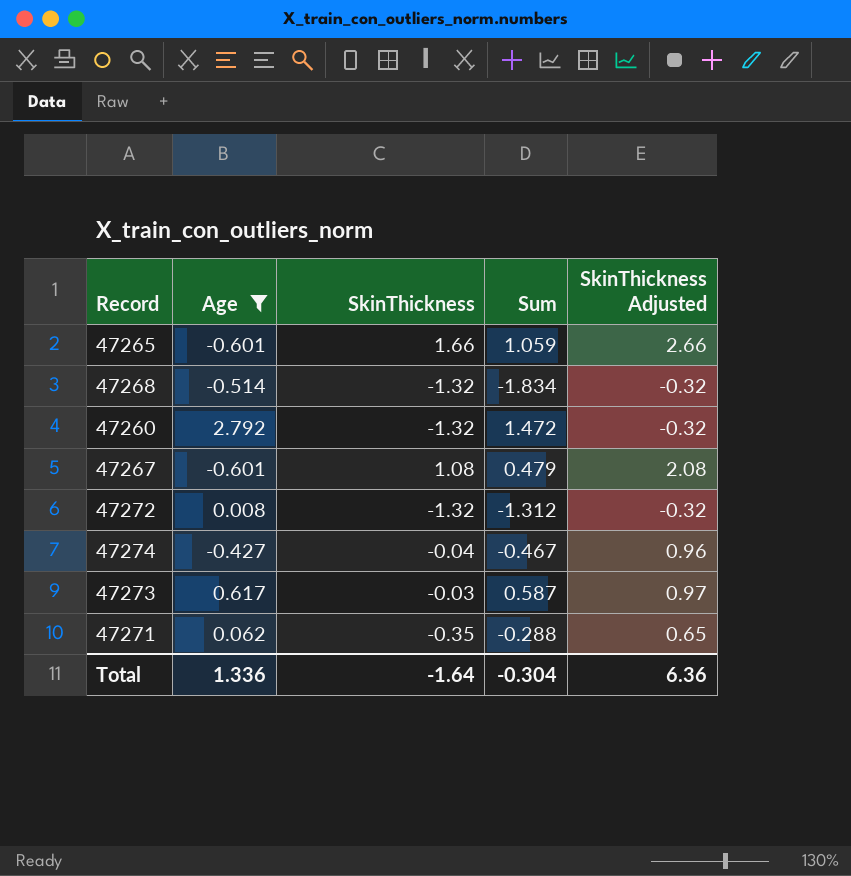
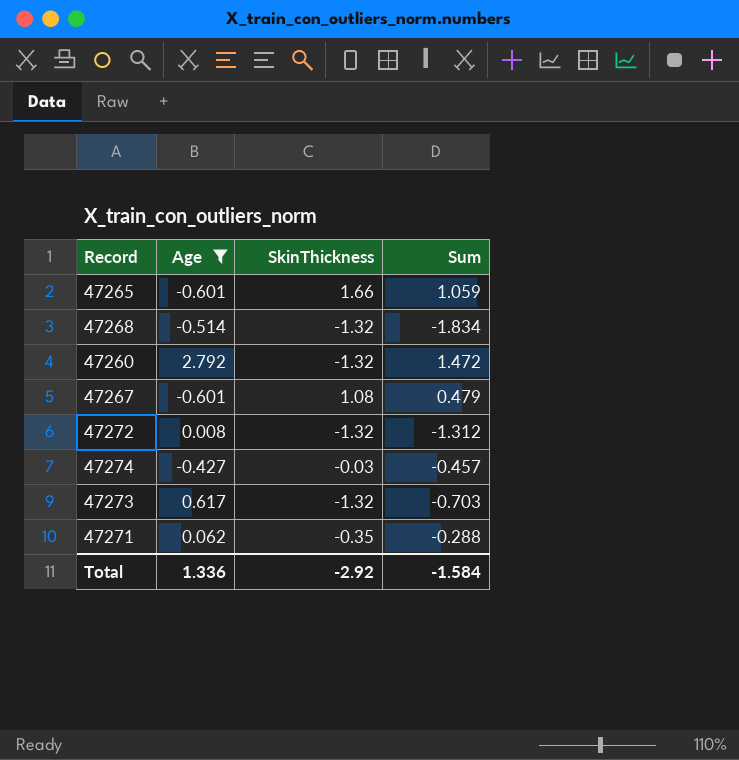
column SkinThickness Adjusted | formula: [SkinThickness] + 1 -> none
47274 | SkinThickness: -0.04 -> -0.03
47274 | Sum: -0.467 -> -0.457
47273 | SkinThickness: -0.03 -> -1.32
47273 | Sum: 0.587 -> -0.703
Total | SkinThickness: -1.64 -> -2.92
Total | Sum: -0.304 -> -1.584

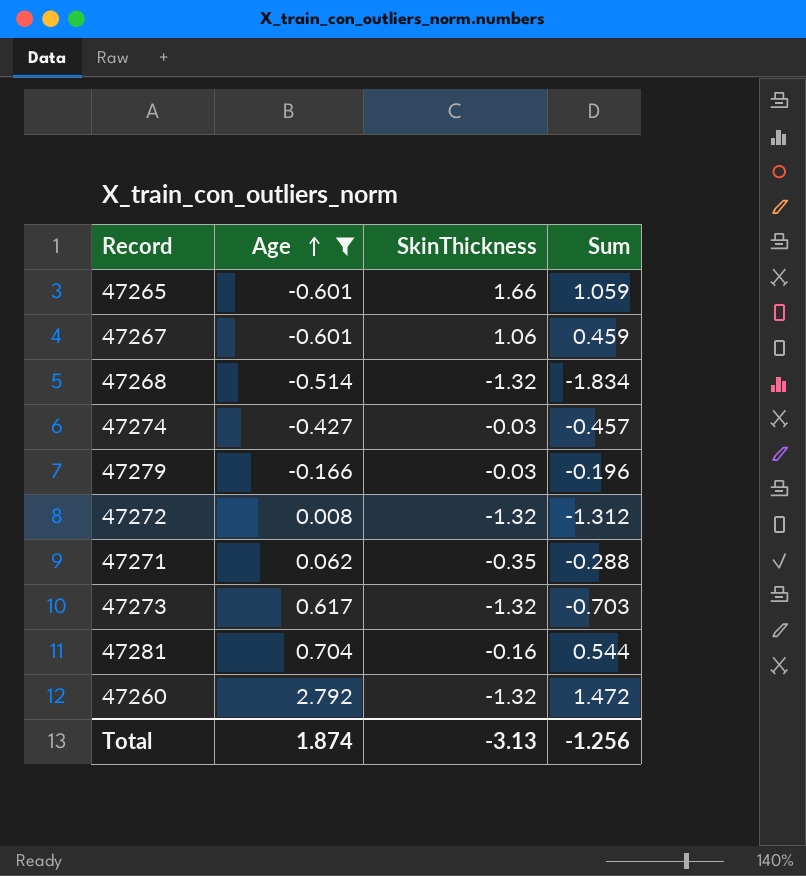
row order: none -> Age ascending
47267 | SkinThickness: 1.08 -> 1.06
47267 | Sum: 0.479 -> 0.459
row 47279: none -> -0.166 | -0.03 | -0.196
row 47281: none -> 0.704 | -0.16 | 0.544
Total | Age: 1.336 -> 1.874
Total | SkinThickness: -2.92 -> -3.13
Total | Sum: -1.584 -> -1.256

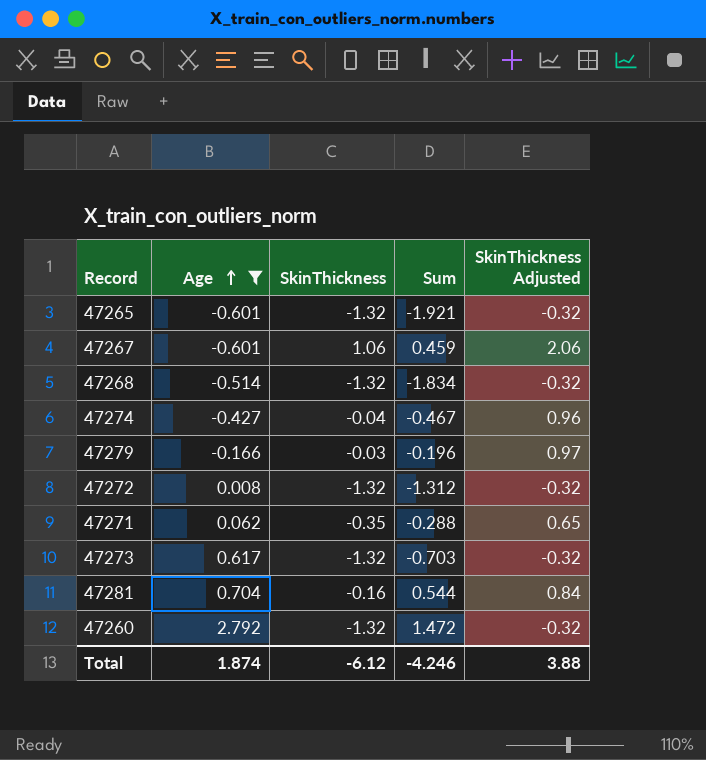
column SkinThickness Adjusted | formula: none -> [SkinThickness] + 1
47265 | SkinThickness: 1.66 -> -1.32
47265 | Sum: 1.059 -> -1.921
47274 | SkinThickness: -0.03 -> -0.04
47274 | Sum: -0.457 -> -0.467
Total | SkinThickness: -3.13 -> -6.12
Total | Sum: -1.256 -> -4.246

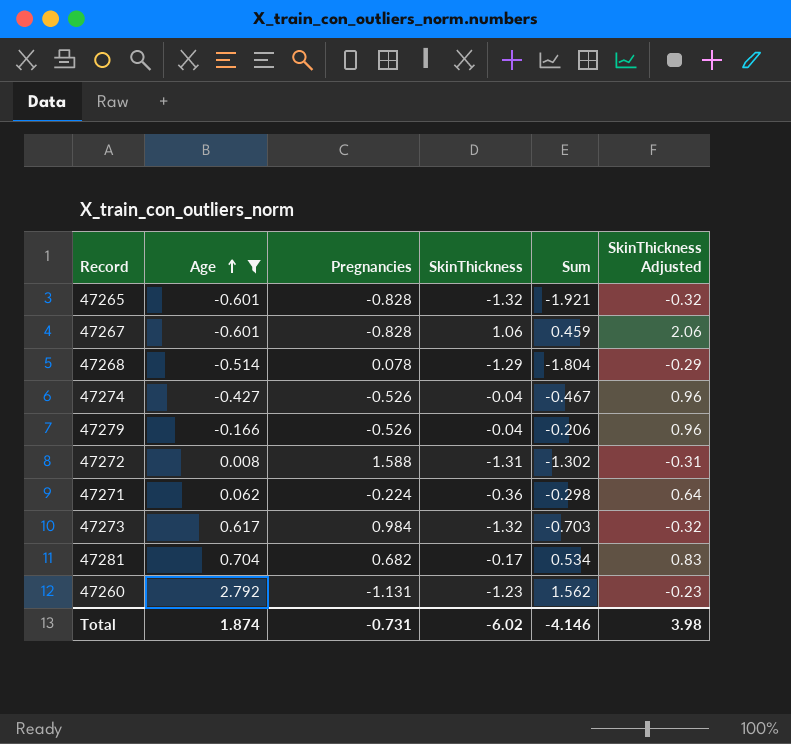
column Pregnancies | position: none -> 3
47268 | SkinThickness: -1.32 -> -1.29
47268 | Sum: -1.834 -> -1.804
47268 | SkinThickness Adjusted: -0.32 -> -0.29
47279 | SkinThickness: -0.03 -> -0.04
47279 | Sum: -0.196 -> -0.206
47279 | SkinThickness Adjusted: 0.97 -> 0.96
47272 | SkinThickness: -1.32 -> -1.31
47272 | Sum: -1.312 -> -1.302
47272 | SkinThickness Adjusted: -0.32 -> -0.31
47271 | SkinThickness: -0.35 -> -0.36
47271 | Sum: -0.288 -> -0.298
47271 | SkinThickness Adjusted: 0.65 -> 0.64
47281 | SkinThickness: -0.16 -> -0.17
47281 | Sum: 0.544 -> 0.534
47281 | SkinThickness Adjusted: 0.84 -> 0.83
47260 | SkinThickness: -1.32 -> -1.23
47260 | Sum: 1.472 -> 1.562
47260 | SkinThickness Adjusted: -0.32 -> -0.23
Total | SkinThickness: -6.12 -> -6.02
Total | Sum: -4.246 -> -4.146
Total | SkinThickness Adjusted: 3.88 -> 3.98

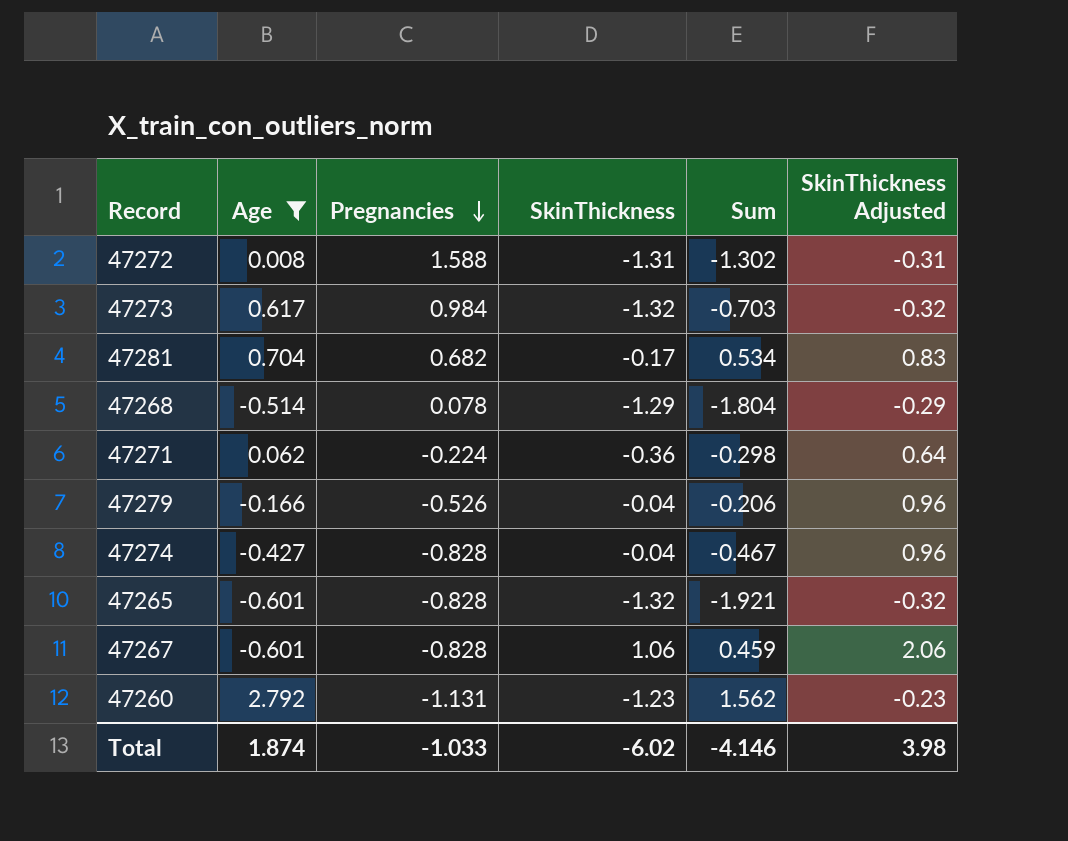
row order: Age ascending -> Pregnancies descending
47274 | Pregnancies: -0.526 -> -0.828
Total | Pregnancies: -0.731 -> -1.033

